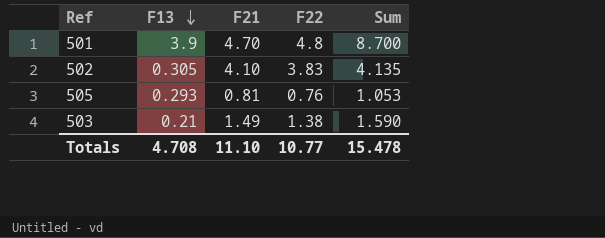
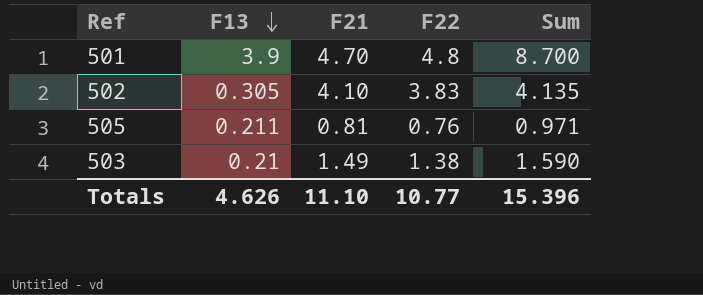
505 | F13: 0.293 -> 0.211
505 | Sum: 1.053 -> 0.971
Totals | F13: 4.708 -> 4.626
Totals | Sum: 15.478 -> 15.396

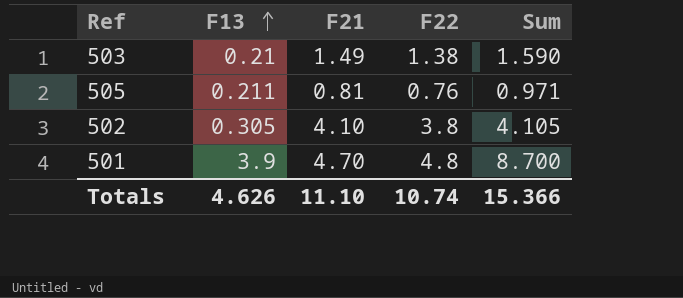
row order: F13 descending -> F13 ascending
502 | F22: 3.83 -> 3.8
502 | Sum: 4.135 -> 4.105
Totals | F22: 10.77 -> 10.74
Totals | Sum: 15.396 -> 15.366

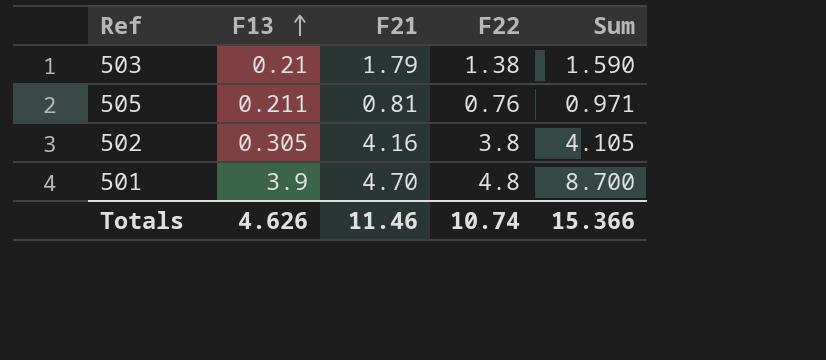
503 | F21: 1.49 -> 1.79
502 | F21: 4.10 -> 4.16
Totals | F21: 11.10 -> 11.46

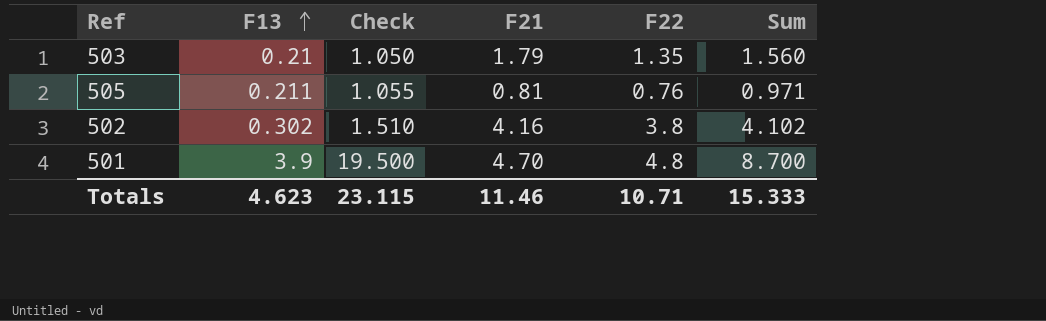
column Check | formula: none -> [F13] * 5
503 | F22: 1.38 -> 1.35
503 | Sum: 1.590 -> 1.560
502 | F13: 0.305 -> 0.302
502 | Sum: 4.105 -> 4.102
Totals | F13: 4.626 -> 4.623
Totals | F22: 10.74 -> 10.71
Totals | Sum: 15.366 -> 15.333

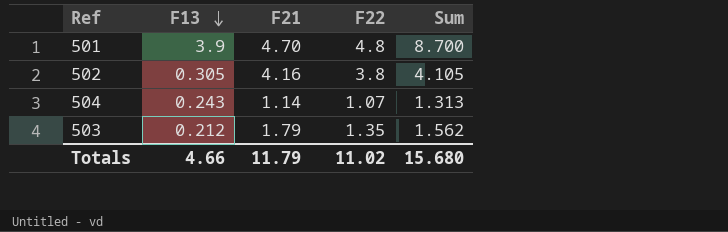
row order: F13 ascending -> F13 descending
column Check | formula: [F13] * 5 -> none
row 505: 0.211 | 1.055 | 0.81 | 0.76 | 0.971 -> none
502 | F13: 0.302 -> 0.305
502 | Sum: 4.102 -> 4.105
row 504: none -> 0.243 | 1.14 | 1.07 | 1.313
503 | F13: 0.21 -> 0.212
503 | Sum: 1.560 -> 1.562
Totals | F13: 4.623 -> 4.66
Totals | F21: 11.46 -> 11.79
Totals | F22: 10.71 -> 11.02
Totals | Sum: 15.333 -> 15.680

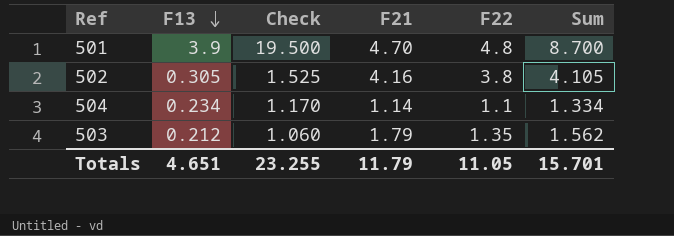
column Check | formula: none -> [F13] * 5
504 | F13: 0.243 -> 0.234
504 | F22: 1.07 -> 1.1
504 | Sum: 1.313 -> 1.334
Totals | F13: 4.66 -> 4.651
Totals | F22: 11.02 -> 11.05
Totals | Sum: 15.680 -> 15.701

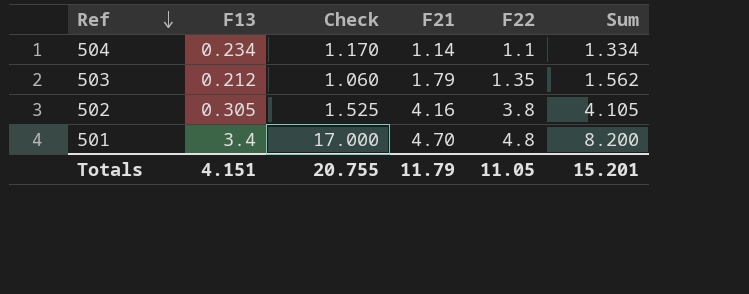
row order: F13 descending -> Ref descending
501 | F13: 3.9 -> 3.4
501 | Check: 19.500 -> 17.000
501 | Sum: 8.700 -> 8.200
Totals | F13: 4.651 -> 4.151
Totals | Check: 23.255 -> 20.755
Totals | Sum: 15.701 -> 15.201

